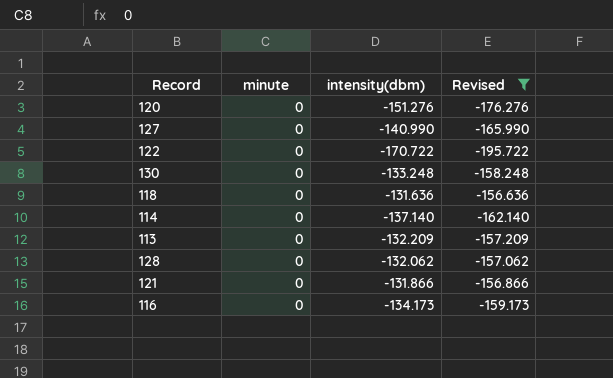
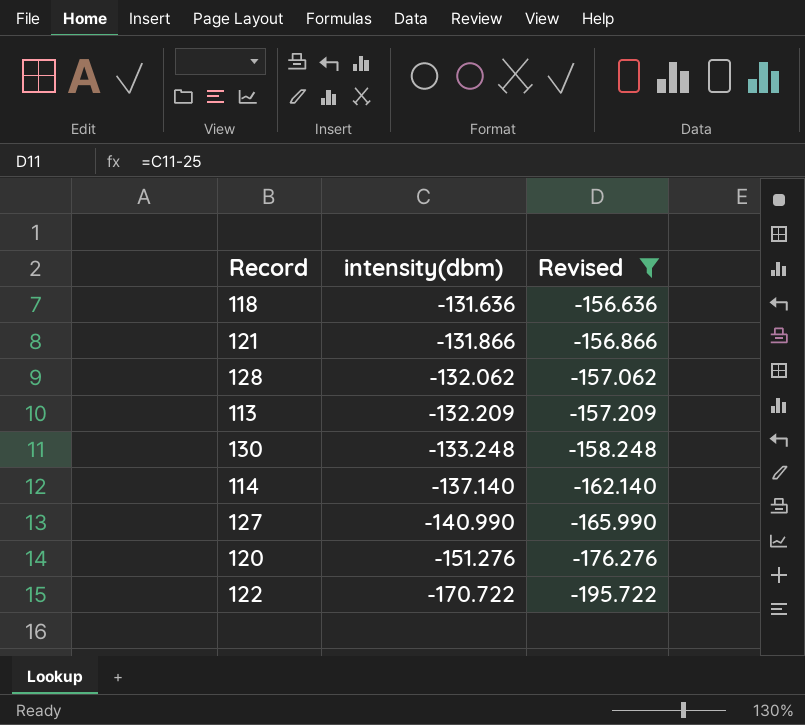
row order: none -> intensity(dbm) descending
column minute | position: 2 -> none
row 116: 0 | -134.173 | -159.173 -> none

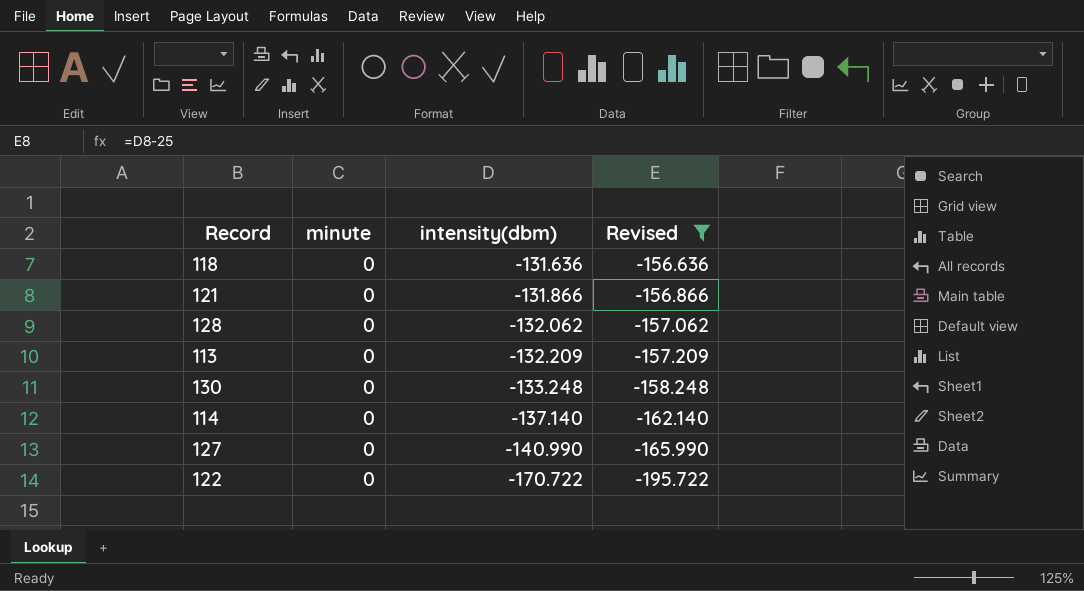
column minute | position: none -> 2
row 120: -151.276 | -176.276 -> none

